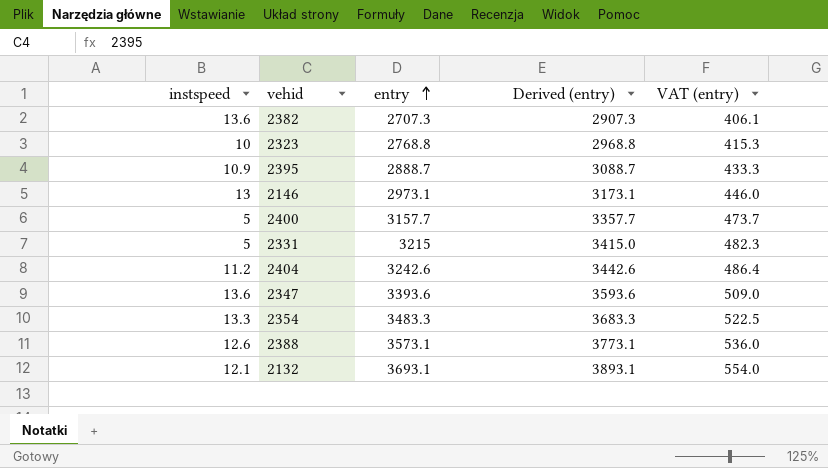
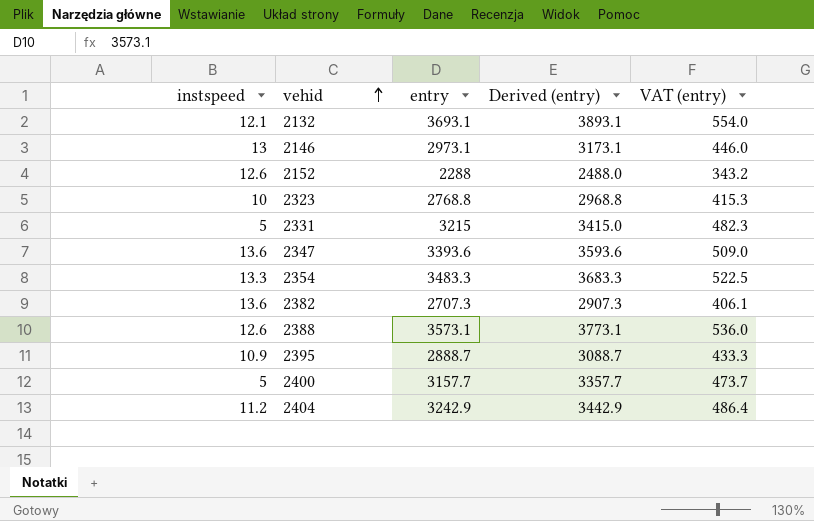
row order: entry ascending -> vehid ascending
row 2152: none -> 12.6 | 2288 | 2488.0 | 343.2
2404 | entry: 3242.6 -> 3242.9
2404 | Derived (entry): 3442.6 -> 3442.9

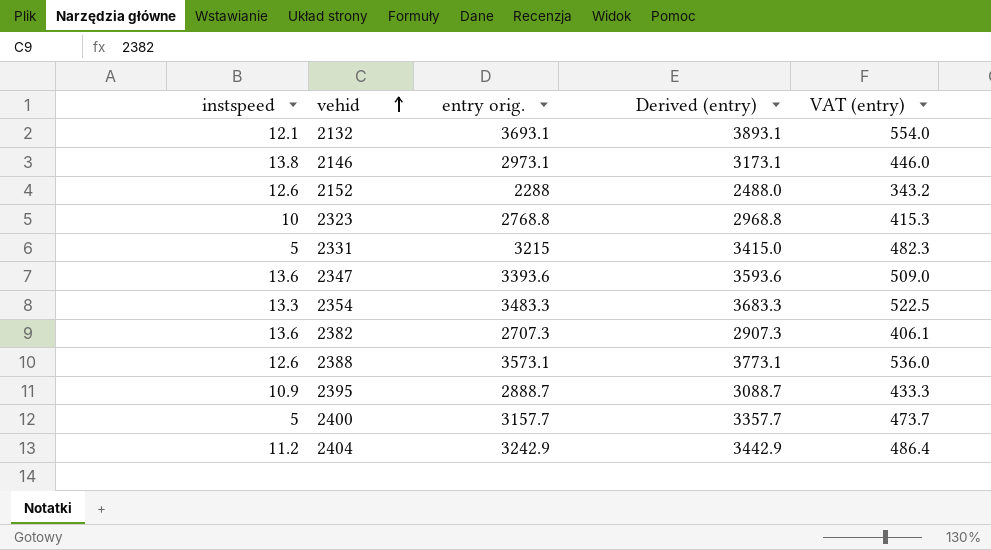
column name: entry -> entry orig.
2146 | instspeed: 13 -> 13.8

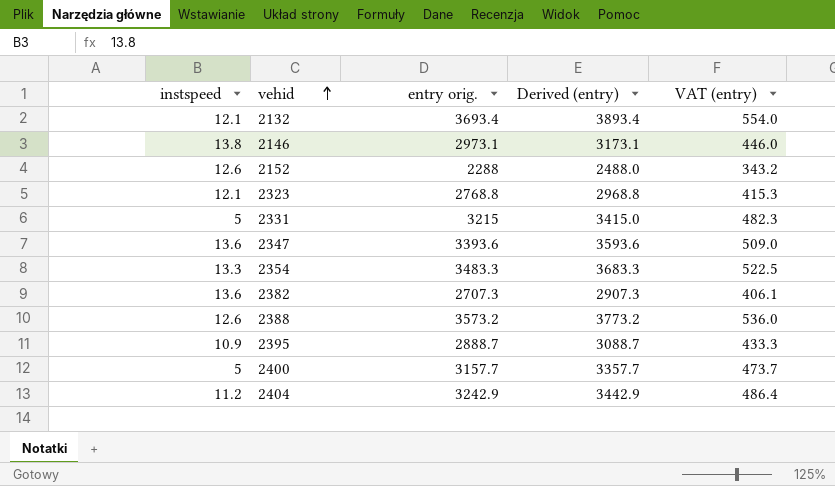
2132 | entry orig.: 3693.1 -> 3693.4
2132 | Derived (entry): 3893.1 -> 3893.4
2323 | instspeed: 10 -> 12.1
2388 | entry orig.: 3573.1 -> 3573.2
2388 | Derived (entry): 3773.1 -> 3773.2

